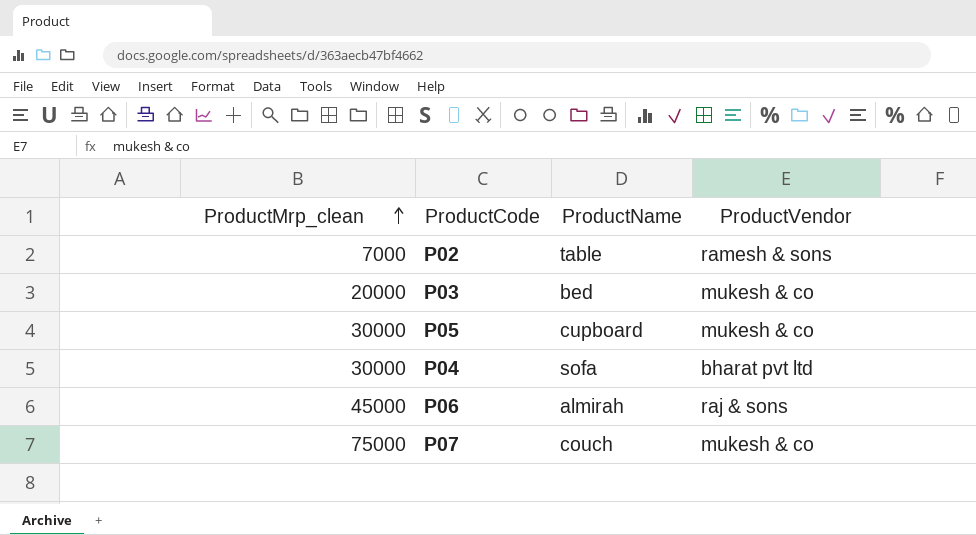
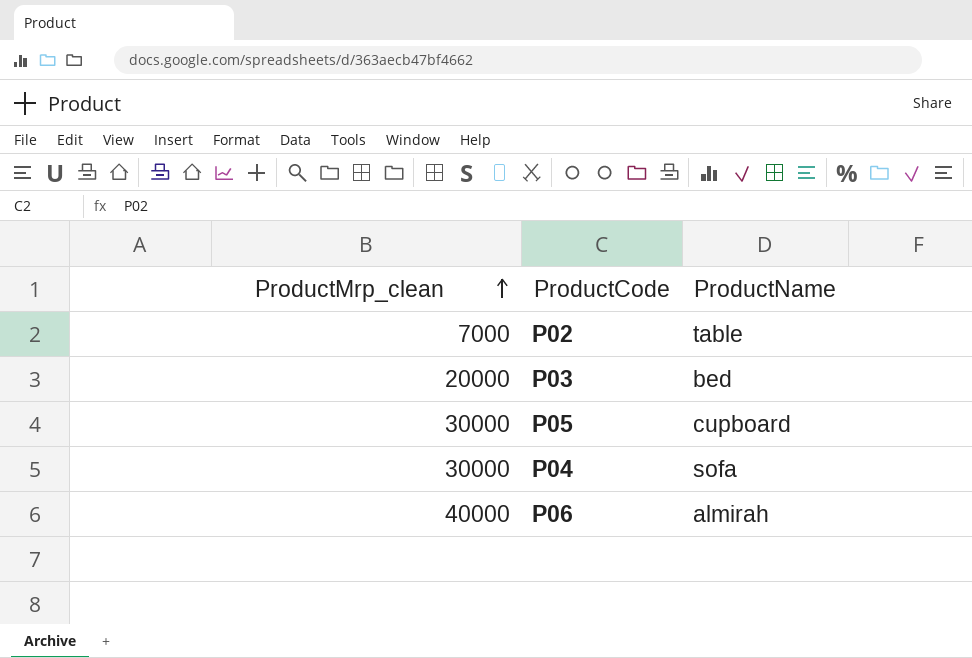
column ProductVendor | position: 4 -> none
row P07: 75000 | couch | mukesh & co -> none
P06 | ProductMrp_clean: 45000 -> 40000

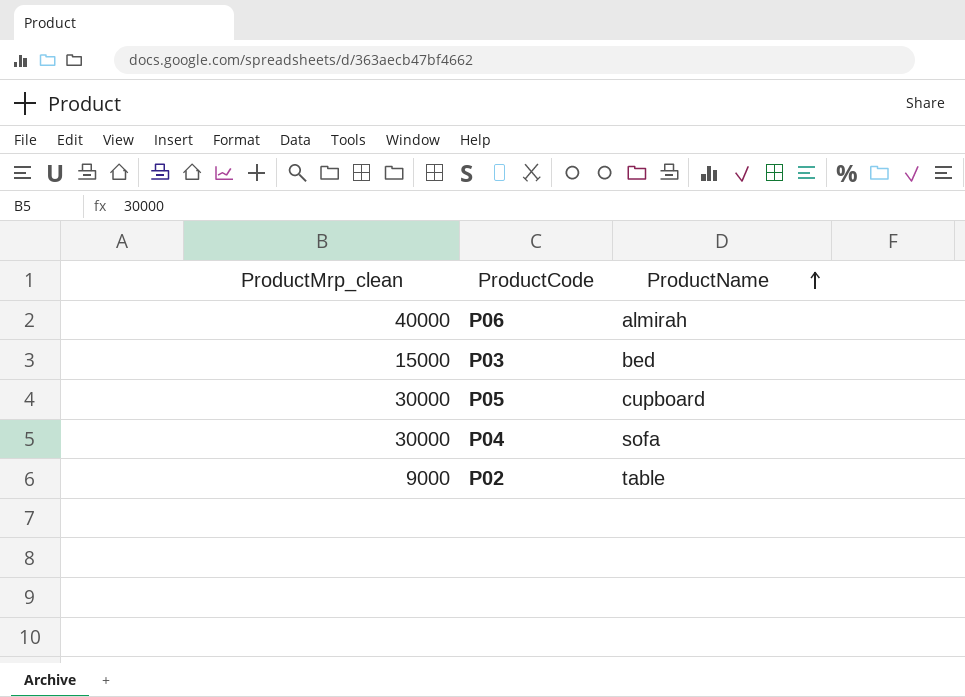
row order: ProductMrp_clean ascending -> ProductName ascending
P03 | ProductMrp_clean: 20000 -> 15000
P02 | ProductMrp_clean: 7000 -> 9000

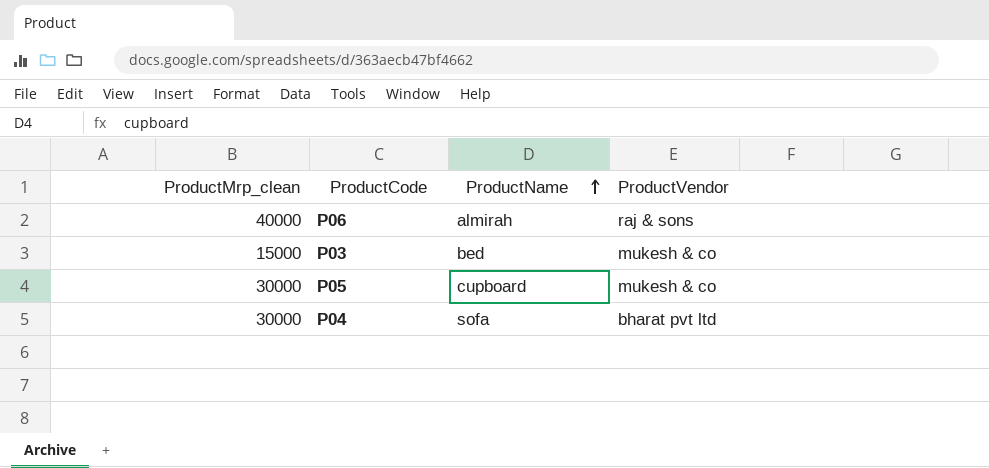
column ProductVendor | position: none -> 4
row P02: 9000 | table -> none

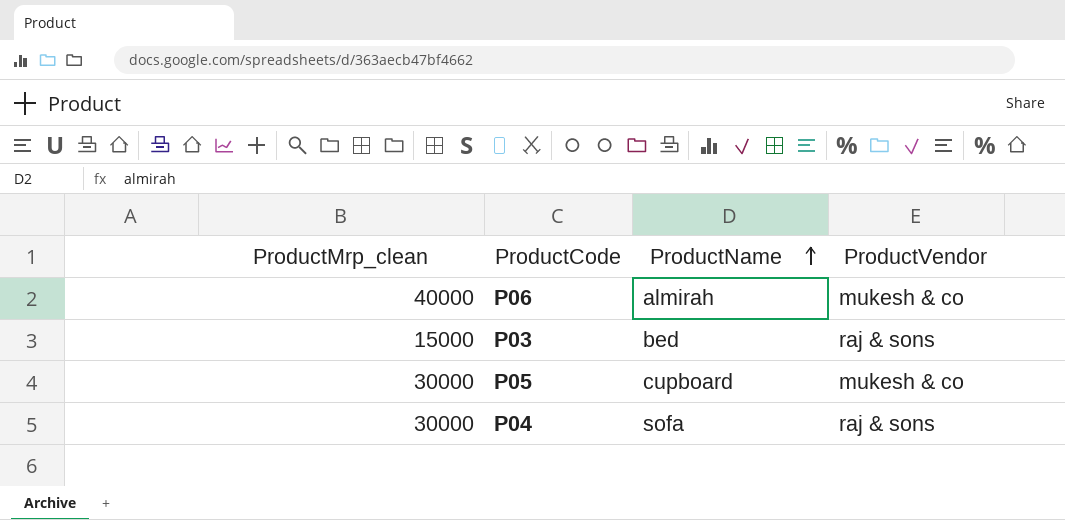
P06 | ProductVendor: raj & sons -> mukesh & co
P03 | ProductVendor: mukesh & co -> raj & sons
P04 | ProductVendor: bharat pvt ltd -> raj & sons

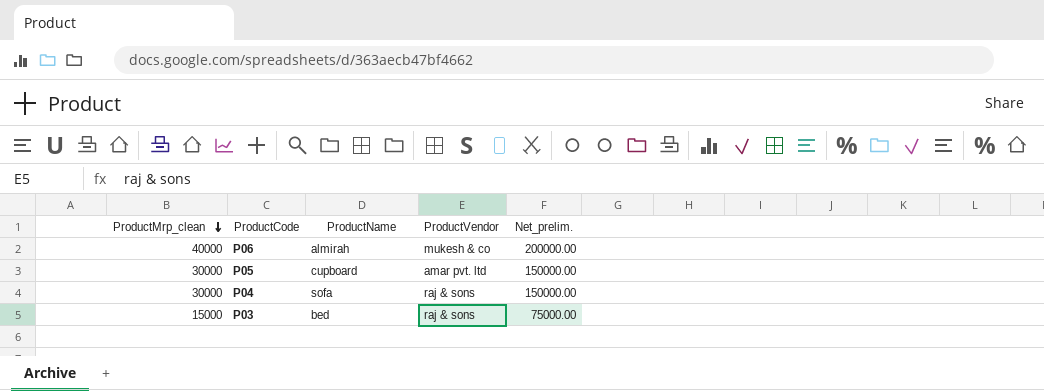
row order: ProductName ascending -> ProductMrp_clean descending
column Net_prelim. | formula: none -> [ProductMrp_clean] * 5
P05 | ProductVendor: mukesh & co -> amar pvt. ltd

